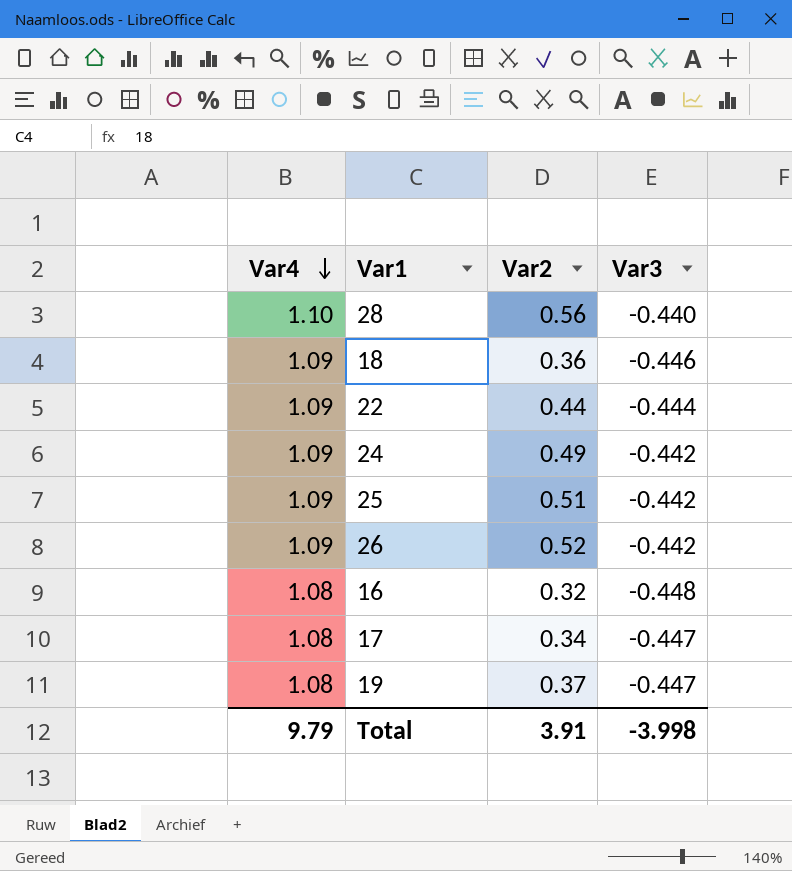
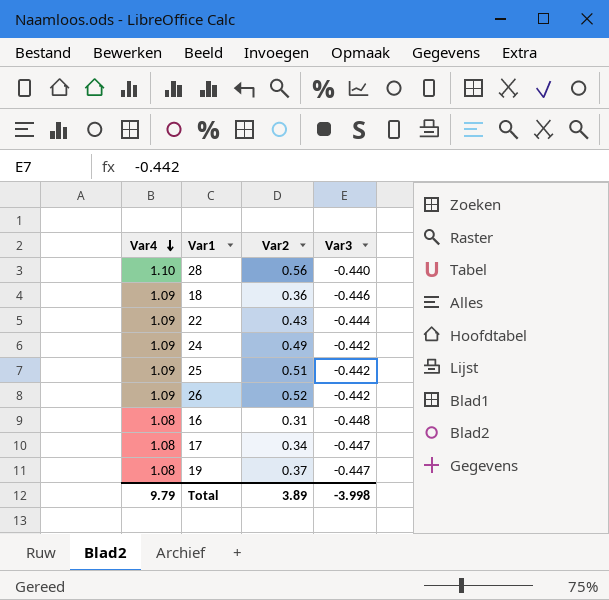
22 | Var2: 0.44 -> 0.43
16 | Var2: 0.32 -> 0.31
Total | Var2: 3.91 -> 3.89

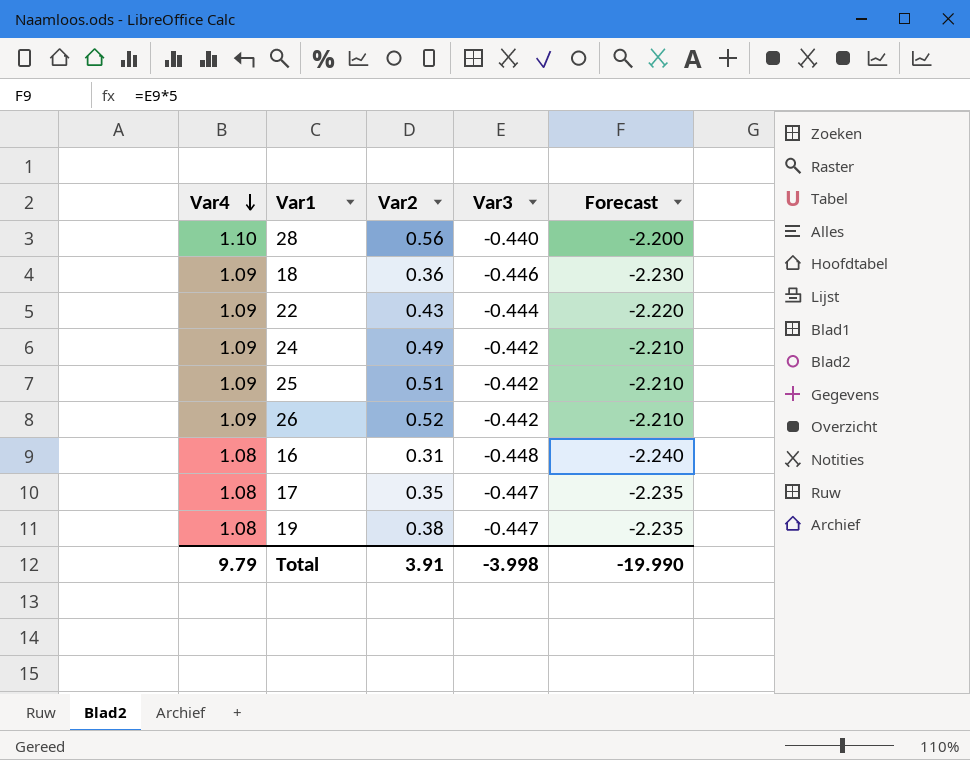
column Forecast | formula: none -> [Var3] * 5
17 | Var2: 0.34 -> 0.35
19 | Var2: 0.37 -> 0.38
Total | Var2: 3.89 -> 3.91

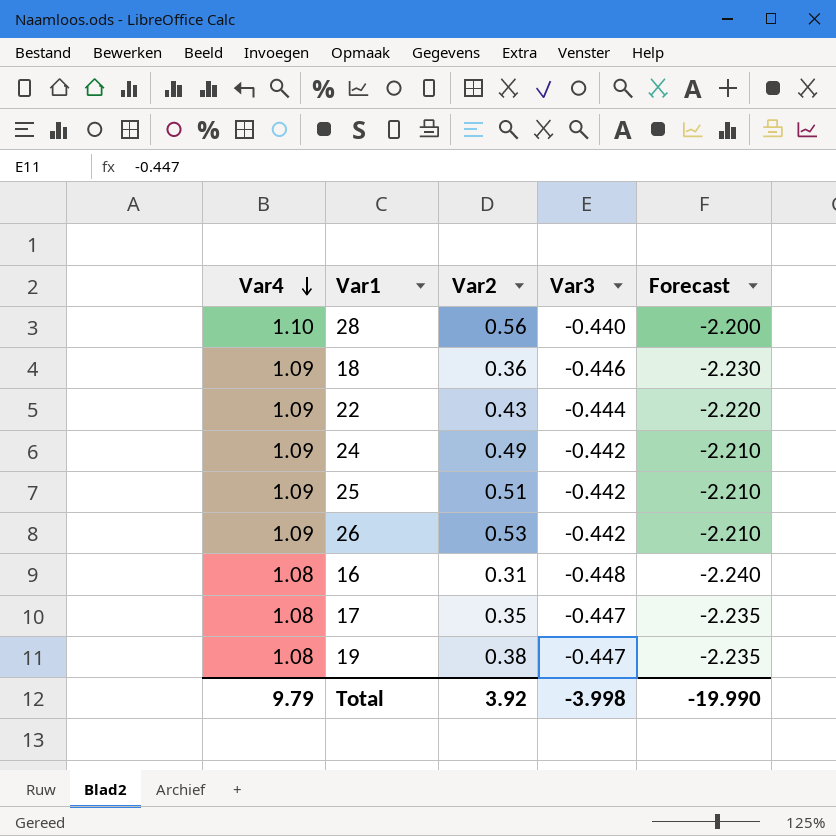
26 | Var2: 0.52 -> 0.53
Total | Var2: 3.91 -> 3.92

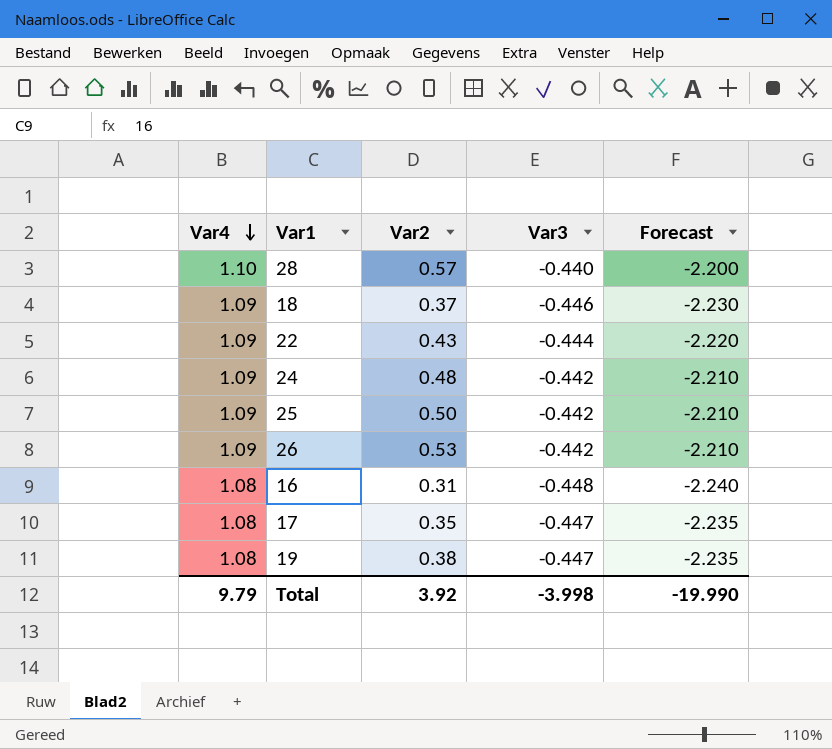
28 | Var2: 0.56 -> 0.57
18 | Var2: 0.36 -> 0.37
24 | Var2: 0.49 -> 0.48
25 | Var2: 0.51 -> 0.50

